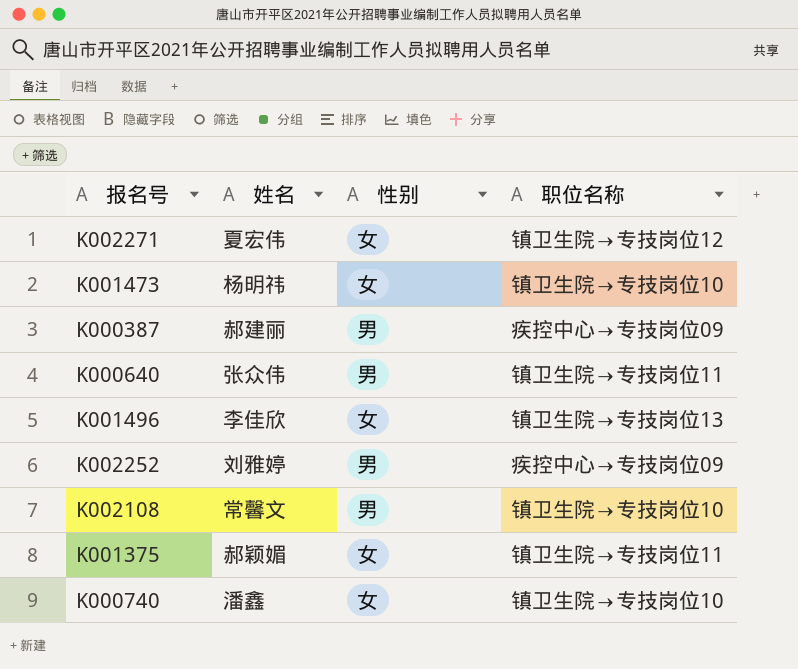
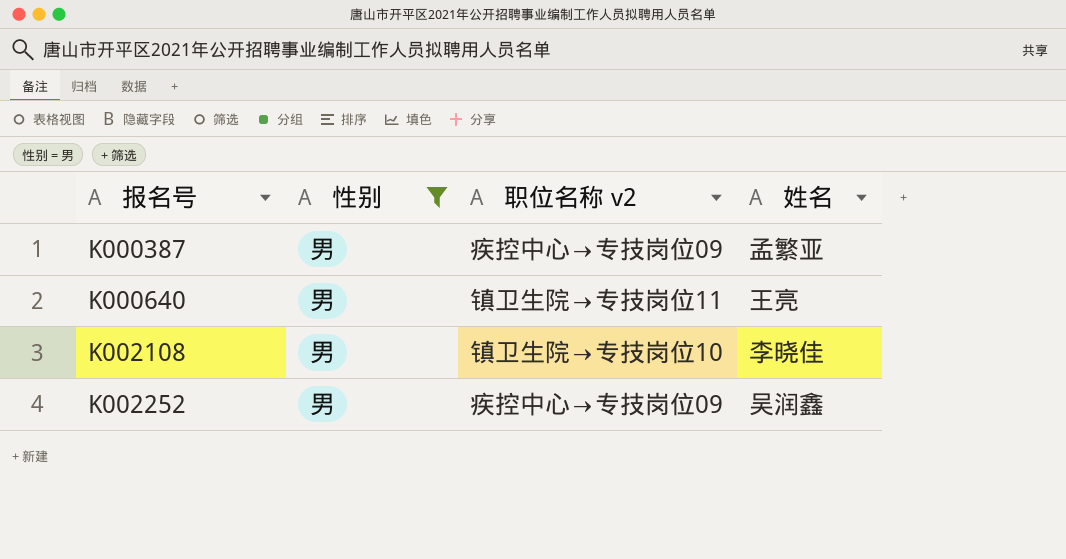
filter: none -> 性别 = 男
row order: none -> 报名号 ascending
column name: 职位名称 -> 职位名称 v2
column 姓名 | position: 2 -> 4
K000387 | 姓名: 郝建丽 -> 孟繁亚
K000640 | 姓名: 张众伟 -> 王亮
K002108 | 姓名: 常馨文 -> 李晓佳
K002252 | 姓名: 刘雅婷 -> 吴润鑫

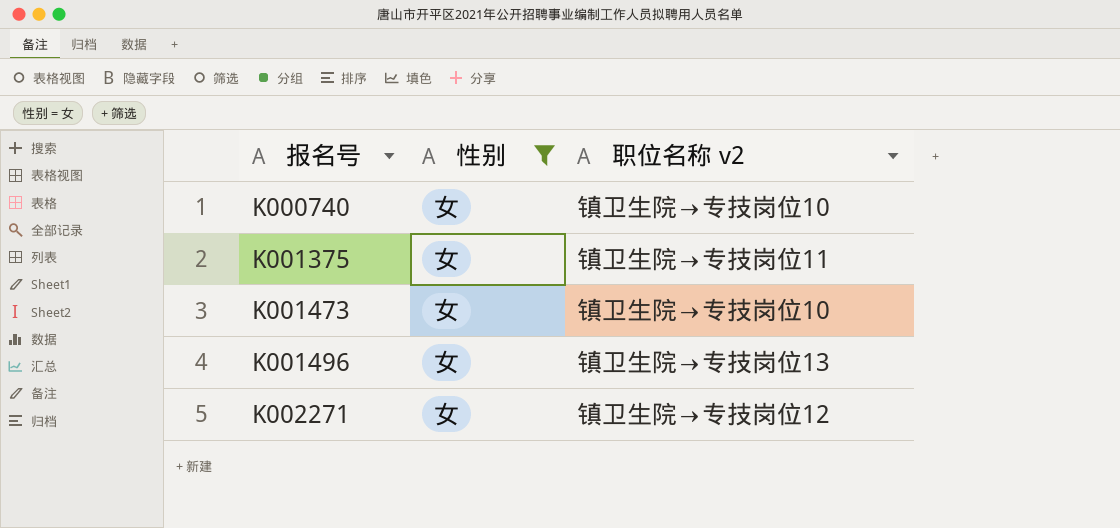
filter: 性别 = 男 -> 性别 = 女
column 姓名 | position: 4 -> none

